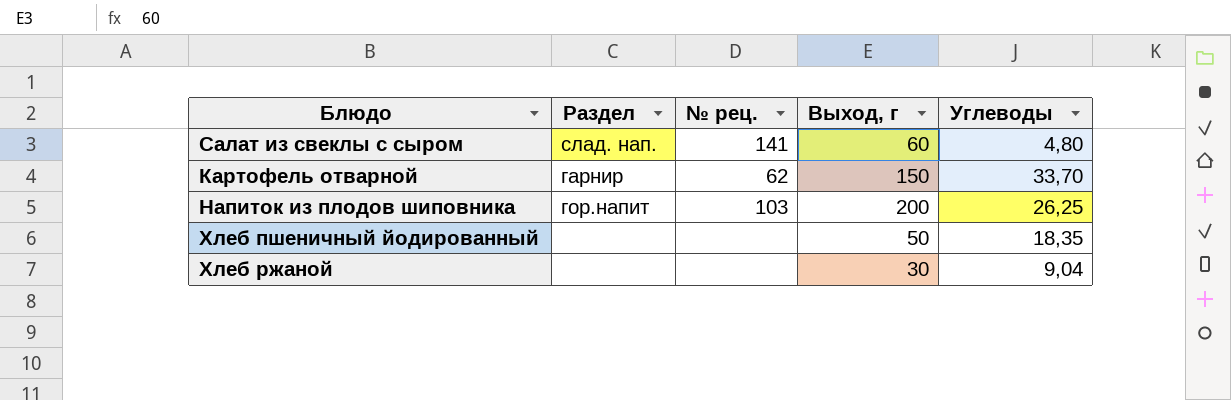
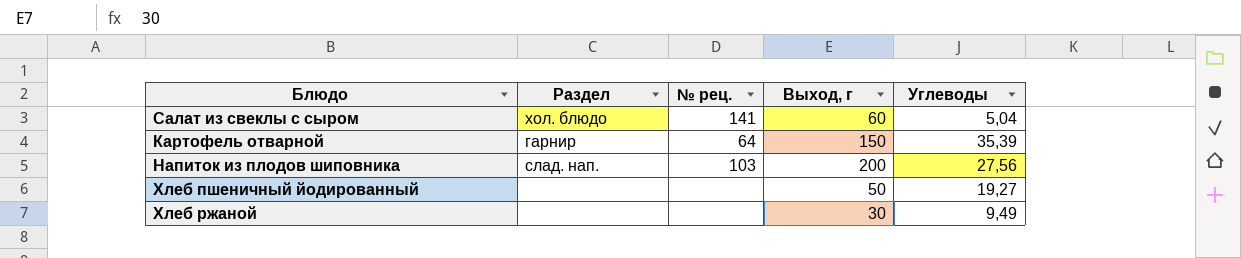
Салат из свеклы с сыром | Раздел: слад. нап. -> хол. блюдо
Салат из свеклы с сыром | Углеводы: 4,80 -> 5,04
Картофель отварной | № рец.: 62 -> 64
Картофель отварной | Углеводы: 33,70 -> 35,39
Напиток из плодов шиповника | Раздел: гор.напит -> слад. нап.
Напиток из плодов шиповника | Углеводы: 26,25 -> 27,56
Хлеб пшеничный йодированный | Углеводы: 18,35 -> 19,27
Хлеб ржаной | Углеводы: 9,04 -> 9,49

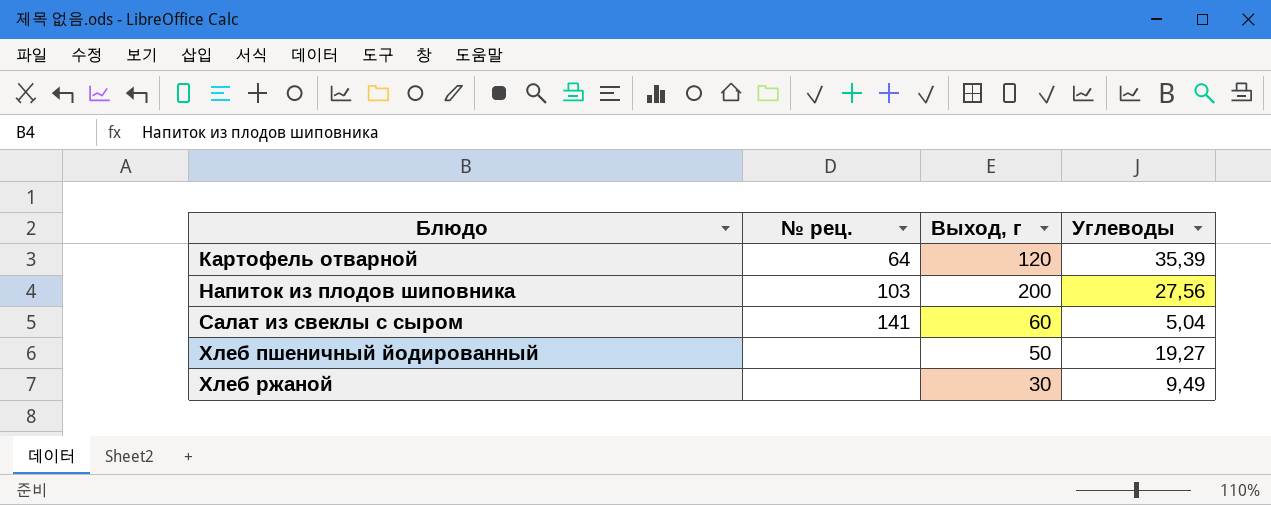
row order: none -> Блюдо ascending
column Раздел | position: 2 -> none
Картофель отварной | Выход, г: 150 -> 120

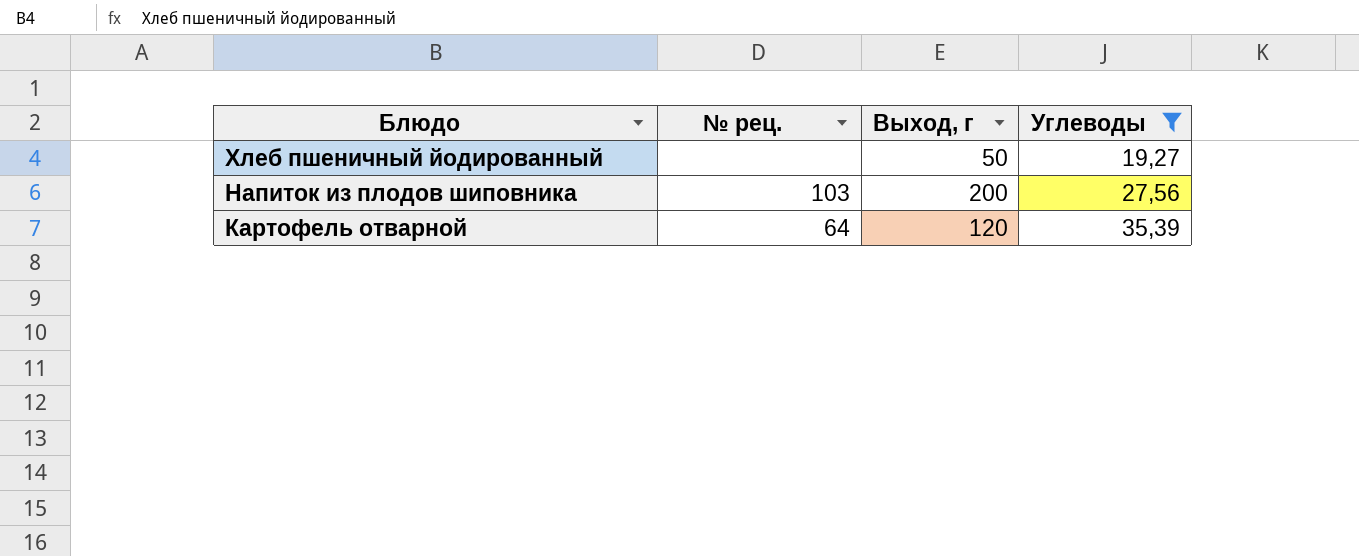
filter: none -> Углеводы >= 19,27
row order: Блюдо ascending -> Блюдо descending

